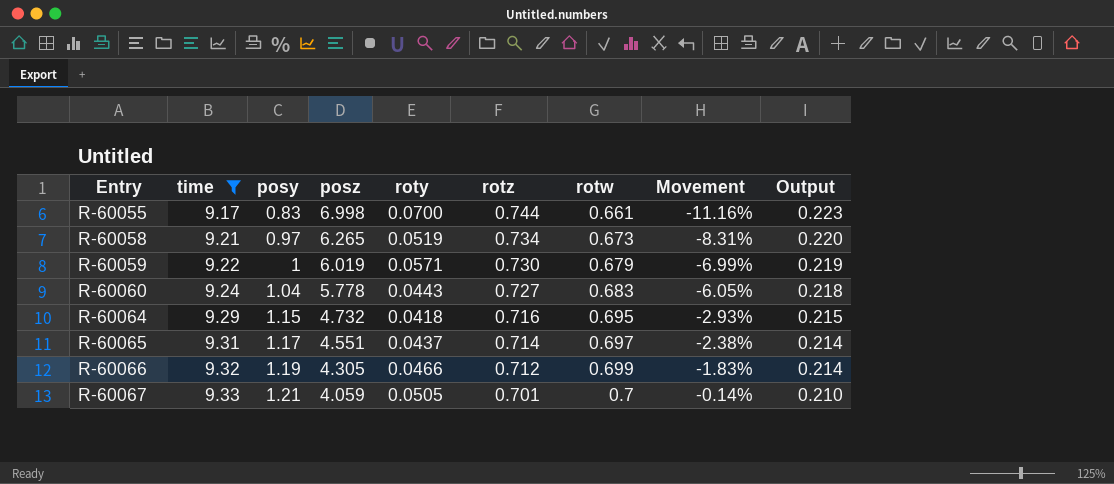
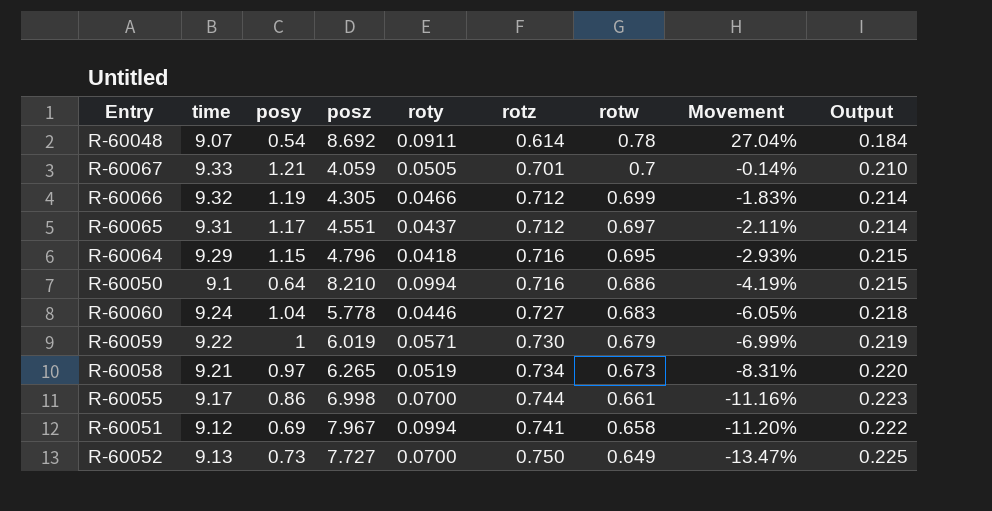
filter: time >= 9.17 -> none
row order: Entry ascending -> rotw descending
R-60065 | rotz: 0.714 -> 0.712
R-60065 | Movement: -2.38% -> -2.11%
R-60064 | posz: 4.732 -> 4.796
R-60060 | roty: 0.0443 -> 0.0446
R-60055 | posy: 0.83 -> 0.86

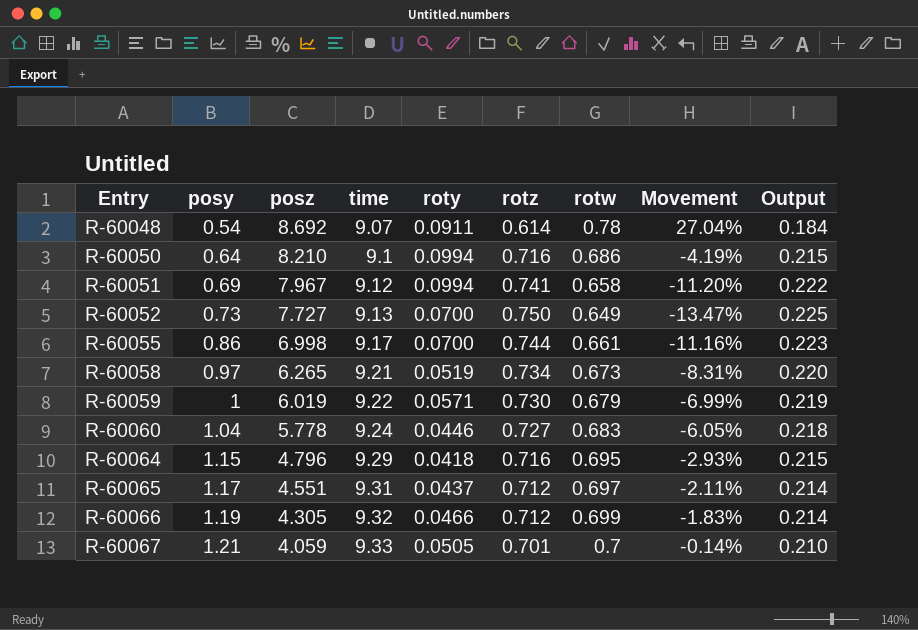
row order: rotw descending -> Entry ascending
column time | position: 2 -> 4

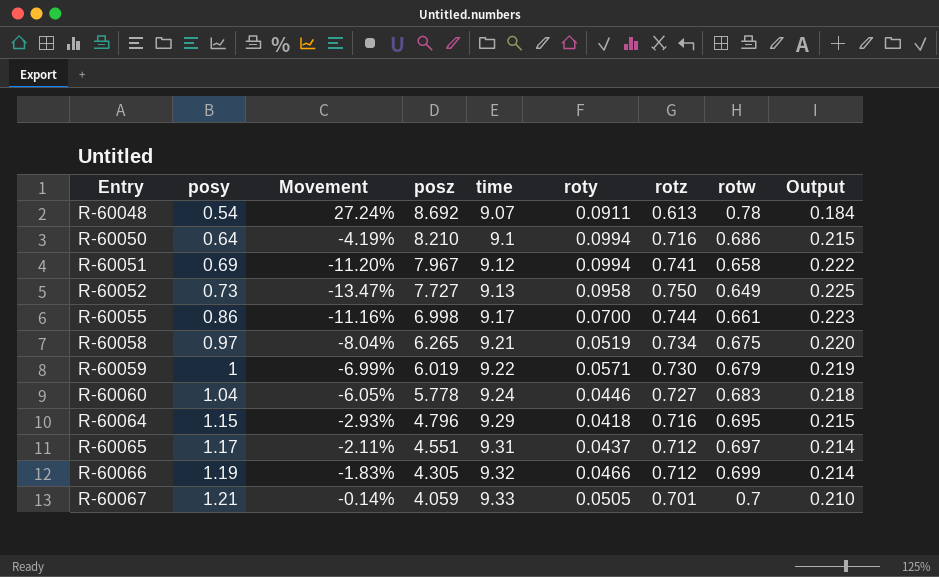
column Movement | position: 8 -> 3
R-60048 | Movement: 27.04% -> 27.24%
R-60048 | rotz: 0.614 -> 0.613
R-60052 | roty: 0.0700 -> 0.0958
R-60058 | Movement: -8.31% -> -8.04%
R-60058 | rotw: 0.673 -> 0.675

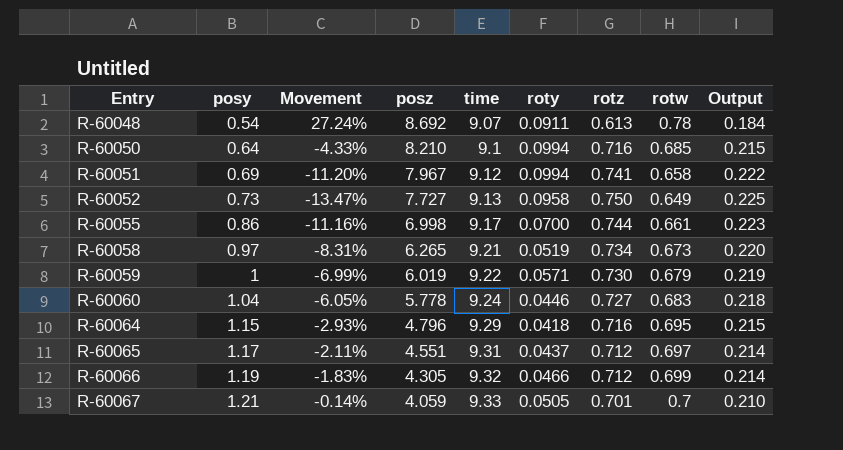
R-60050 | Movement: -4.19% -> -4.33%
R-60050 | rotw: 0.686 -> 0.685
R-60058 | Movement: -8.04% -> -8.31%
R-60058 | rotw: 0.675 -> 0.673

